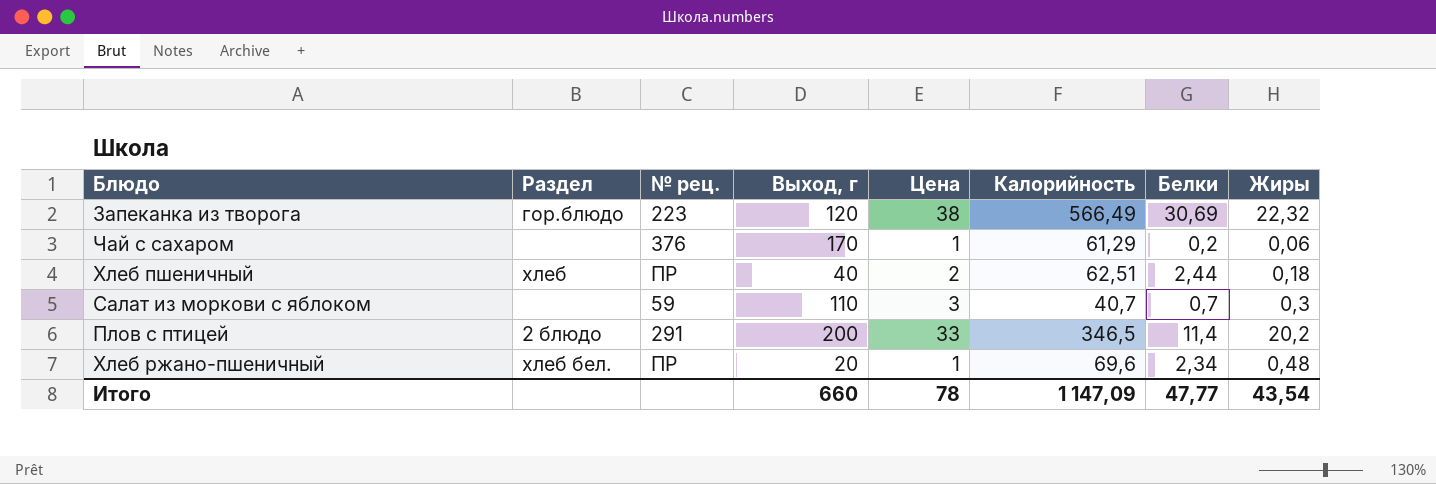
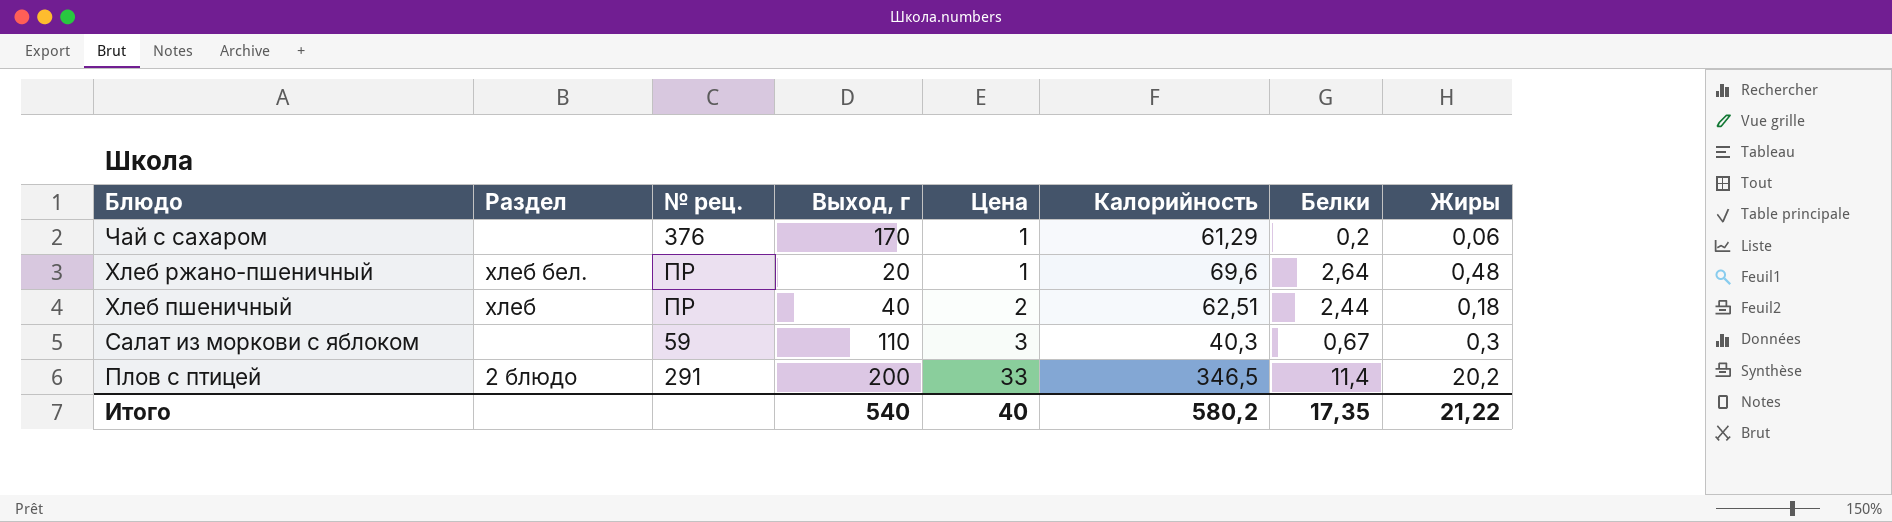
row order: none -> Блюдо descending
row Запеканка из творога: гор.блюдо | 223 | 120 | 38 | 566,49 | 30,69 | 22,32 -> none
Хлеб ржано-пшеничный | Белки: 2,34 -> 2,64
Салат из моркови с яблоком | Калорийность: 40,7 -> 40,3
Салат из моркови с яблоком | Белки: 0,7 -> 0,67
Итого | Выход, г: 660 -> 540
Итого | Цена: 78 -> 40
Итого | Калорийность: 1 147,09 -> 580,2
Итого | Белки: 47,77 -> 17,35
Итого | Жиры: 43,54 -> 21,22

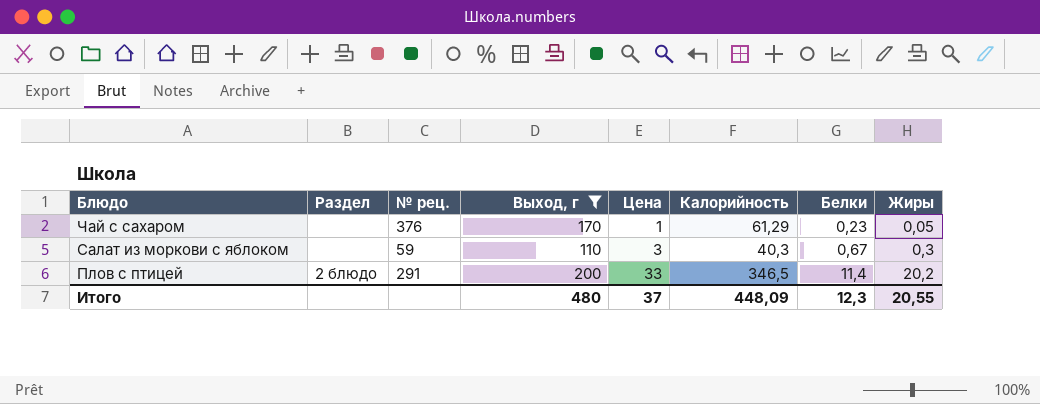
filter: none -> Выход, г >= 110
Чай с сахаром | Белки: 0,2 -> 0,23
Чай с сахаром | Жиры: 0,06 -> 0,05
Итого | Выход, г: 540 -> 480
Итого | Цена: 40 -> 37
Итого | Калорийность: 580,2 -> 448,09
Итого | Белки: 17,35 -> 12,3
Итого | Жиры: 21,22 -> 20,55

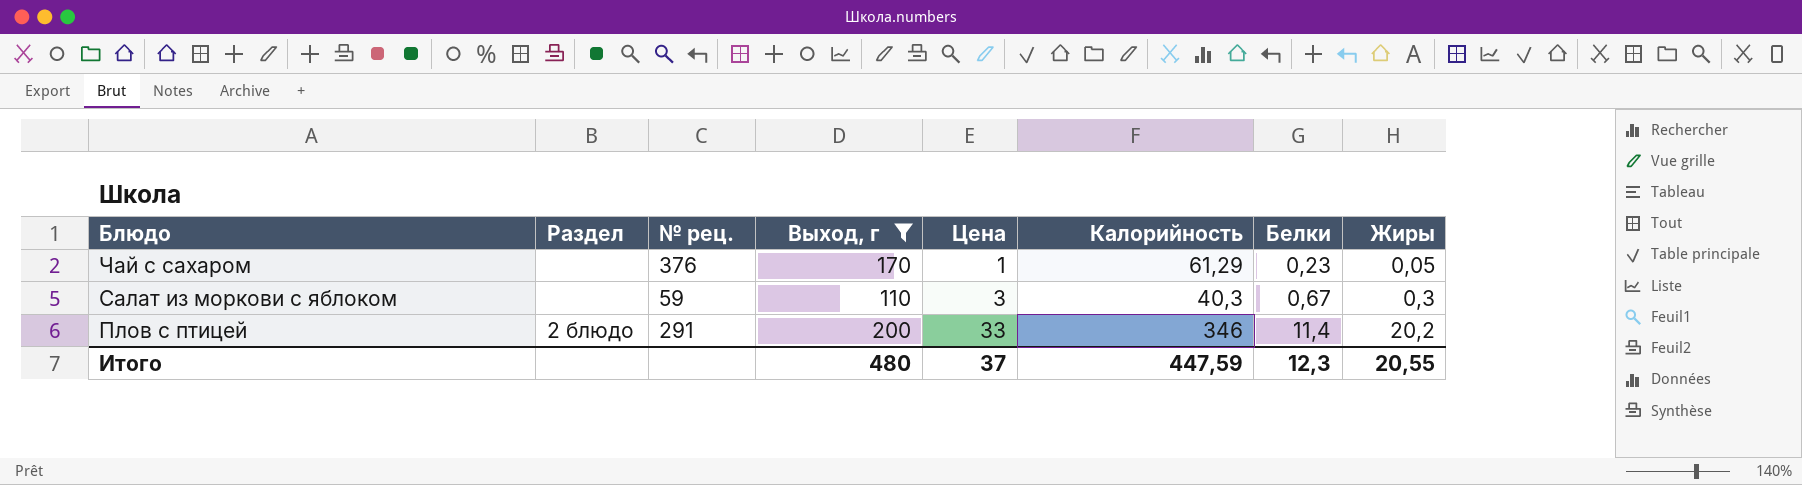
Плов с птицей | Калорийность: 346,5 -> 346
Итого | Калорийность: 448,09 -> 447,59

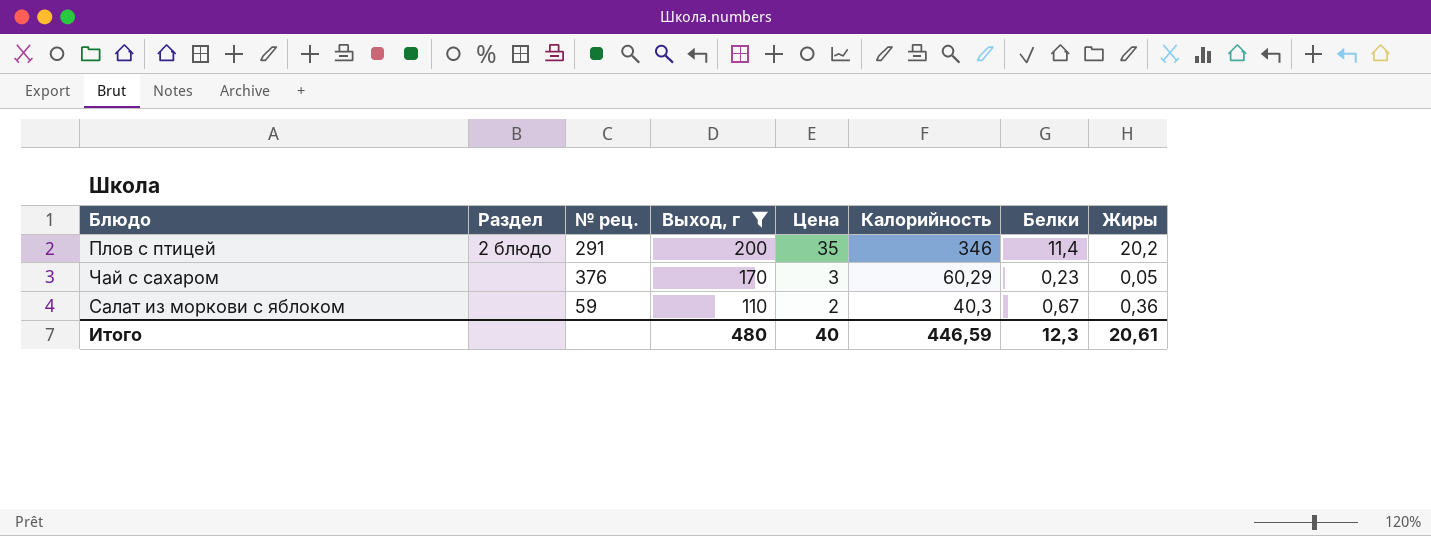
row order: Блюдо descending -> Выход, г descending
Плов с птицей | Цена: 33 -> 35
Чай с сахаром | Цена: 1 -> 3
Чай с сахаром | Калорийность: 61,29 -> 60,29
Салат из моркови с яблоком | Цена: 3 -> 2
Салат из моркови с яблоком | Жиры: 0,3 -> 0,36
Итого | Цена: 37 -> 40
Итого | Калорийность: 447,59 -> 446,59
Итого | Жиры: 20,55 -> 20,61

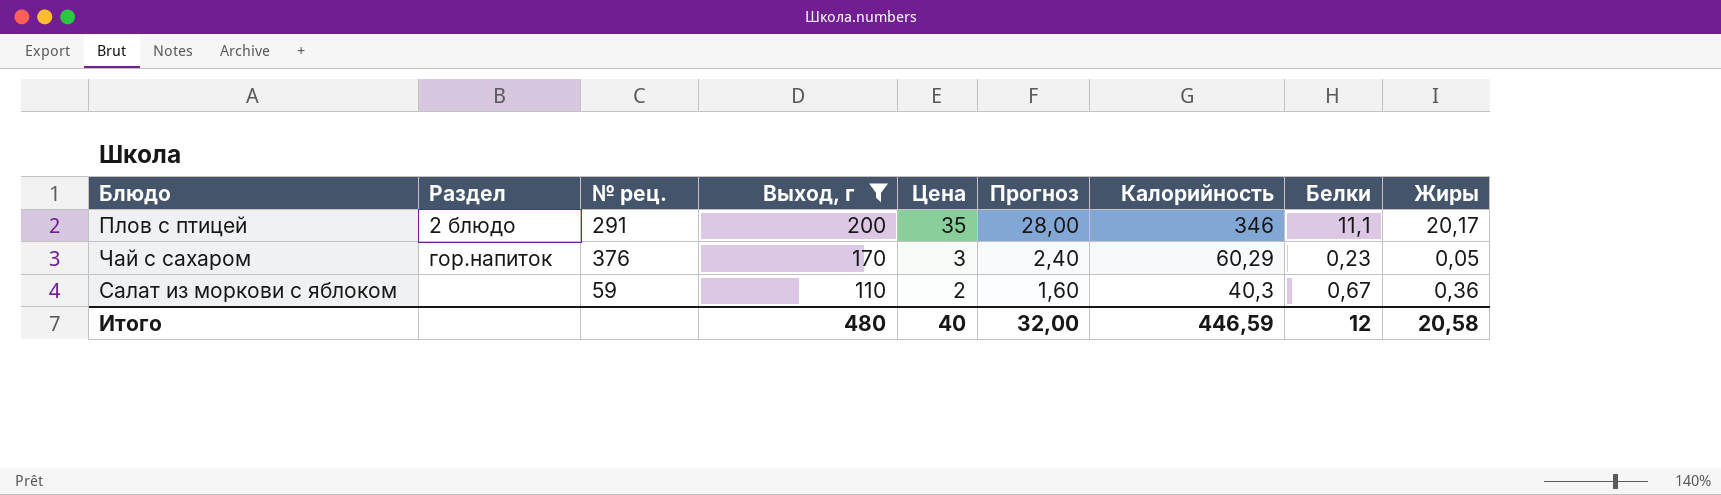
column Прогноз | formula: none -> [Цена] * 0,8
Плов с птицей | Белки: 11,4 -> 11,1
Плов с птицей | Жиры: 20,2 -> 20,17
Чай с сахаром | Раздел: none -> гор.напиток
Итого | Белки: 12,3 -> 12
Итого | Жиры: 20,61 -> 20,58

